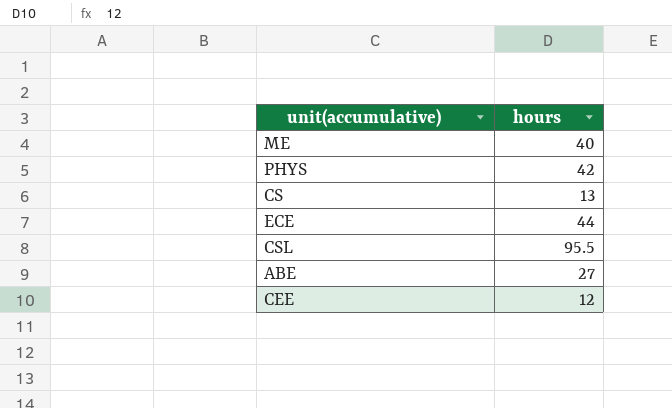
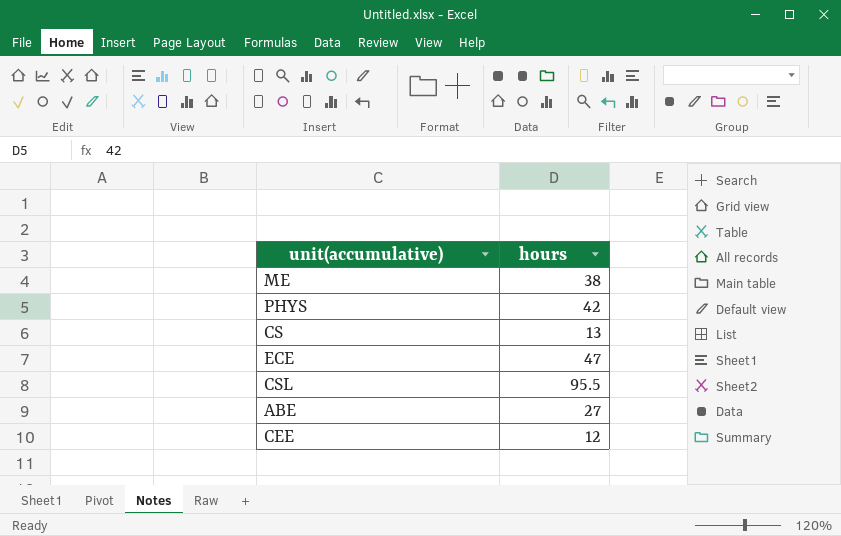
ME | hours: 40 -> 38
ECE | hours: 44 -> 47

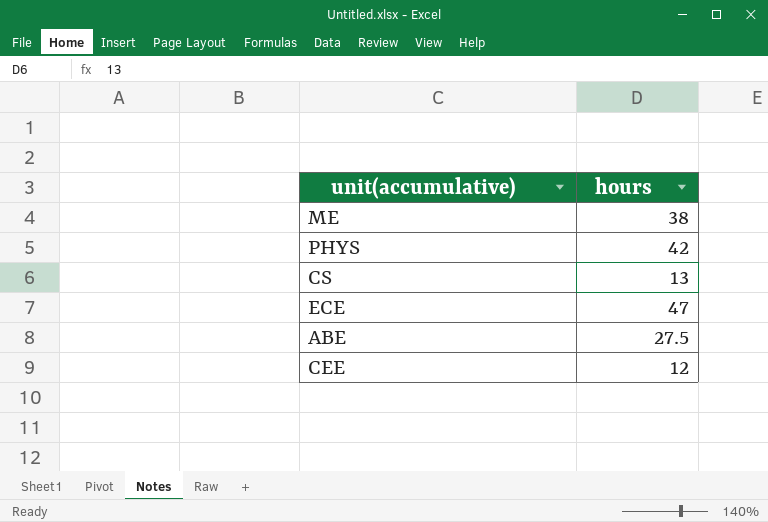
row CSL: 95.5 -> none
ABE | hours: 27 -> 27.5

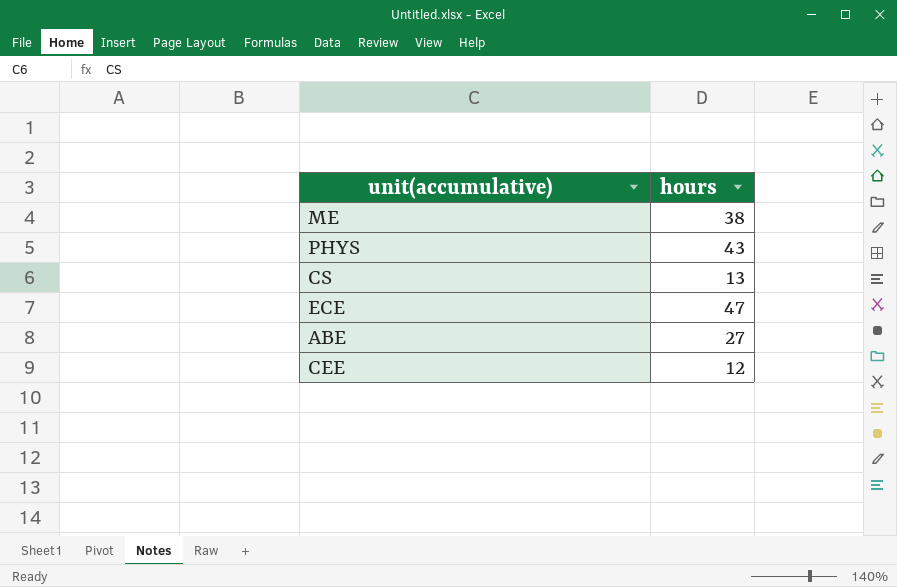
PHYS | hours: 42 -> 43
ABE | hours: 27.5 -> 27

